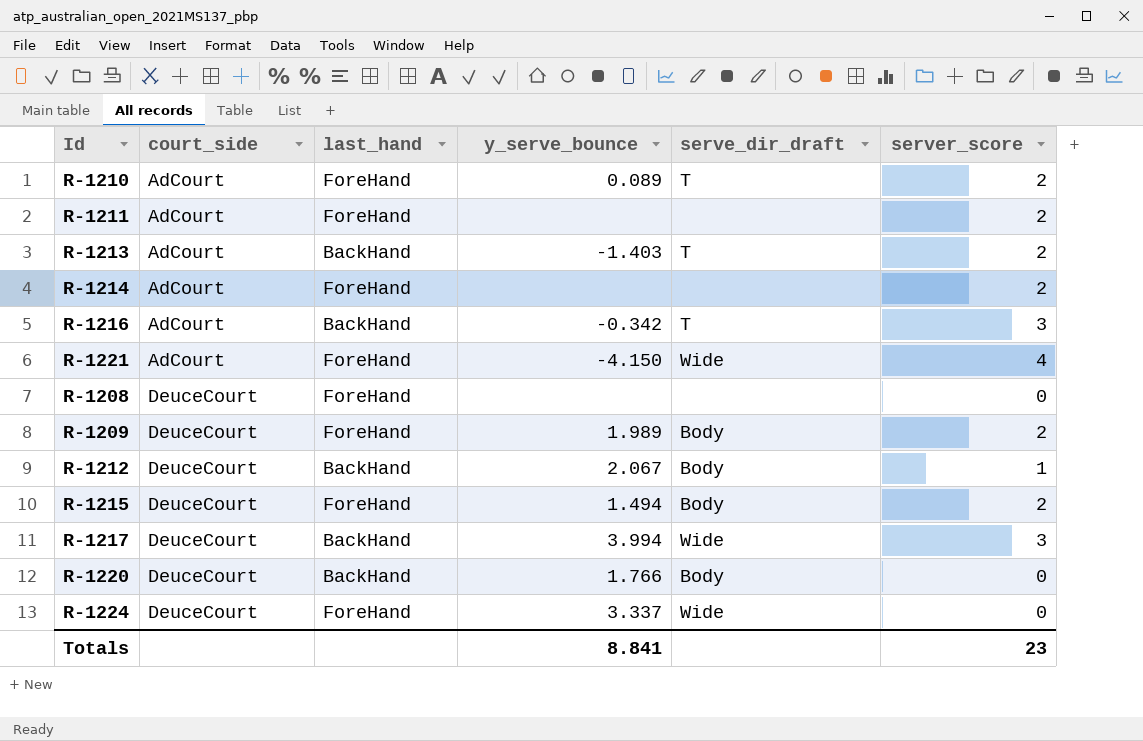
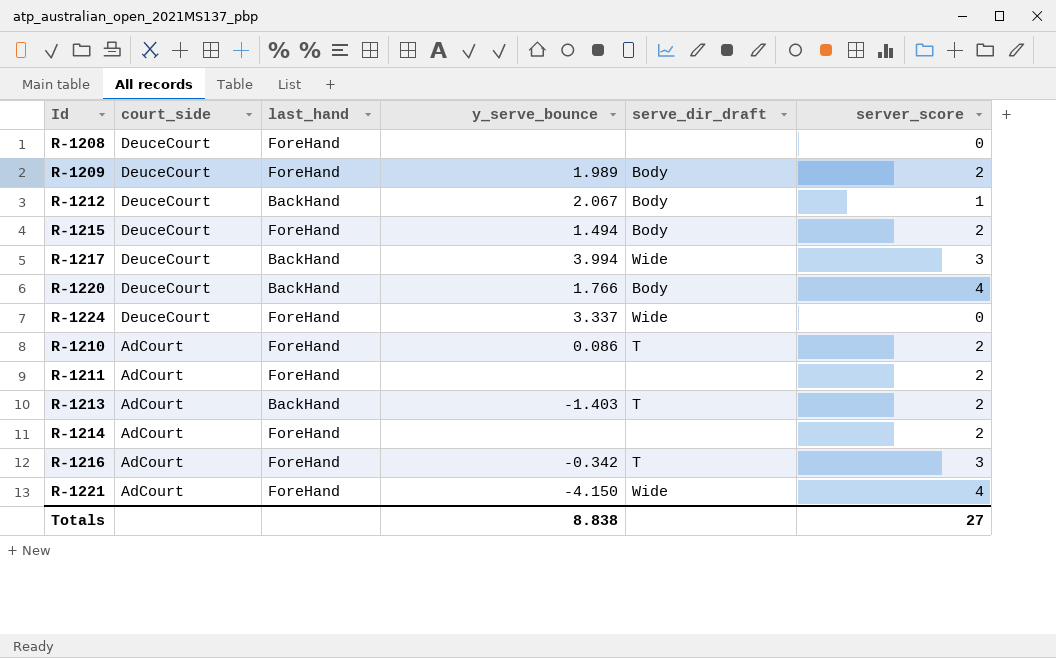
row order: court_side ascending -> court_side descending
R-1220 | server_score: 0 -> 4
R-1210 | y_serve_bounce: 0.089 -> 0.086
R-1216 | last_hand: BackHand -> ForeHand
Totals | y_serve_bounce: 8.841 -> 8.838
Totals | server_score: 23 -> 27

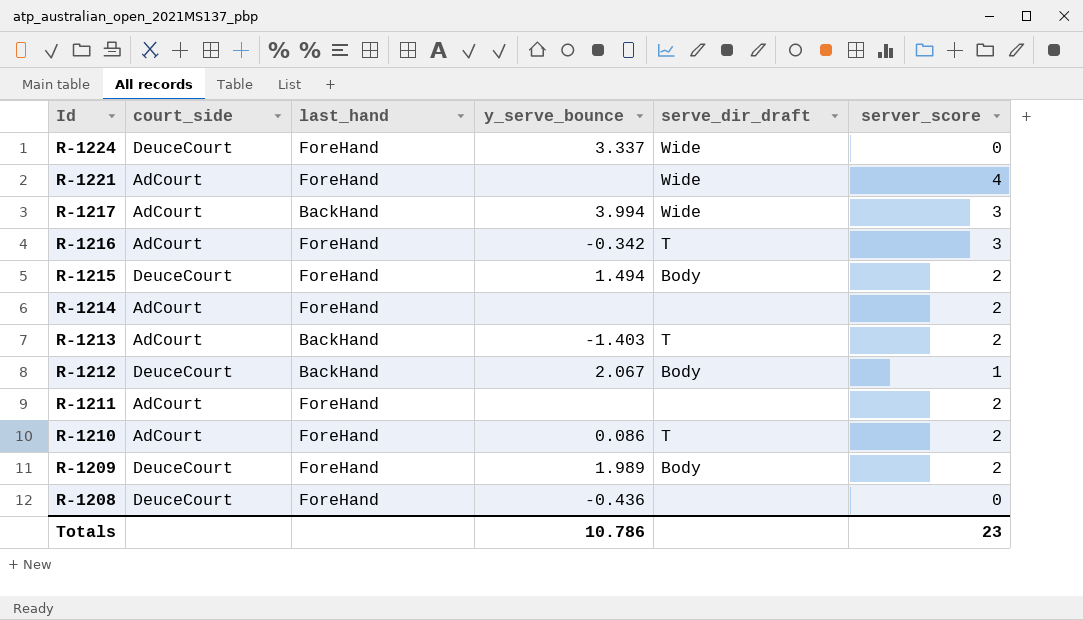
row order: court_side descending -> Id descending
row R-1220: DeuceCourt | BackHand | 1.766 | Body | 4 -> none
R-1221 | y_serve_bounce: -4.150 -> none
R-1217 | court_side: DeuceCourt -> AdCourt
R-1208 | y_serve_bounce: none -> -0.436
Totals | y_serve_bounce: 8.838 -> 10.786
Totals | server_score: 27 -> 23

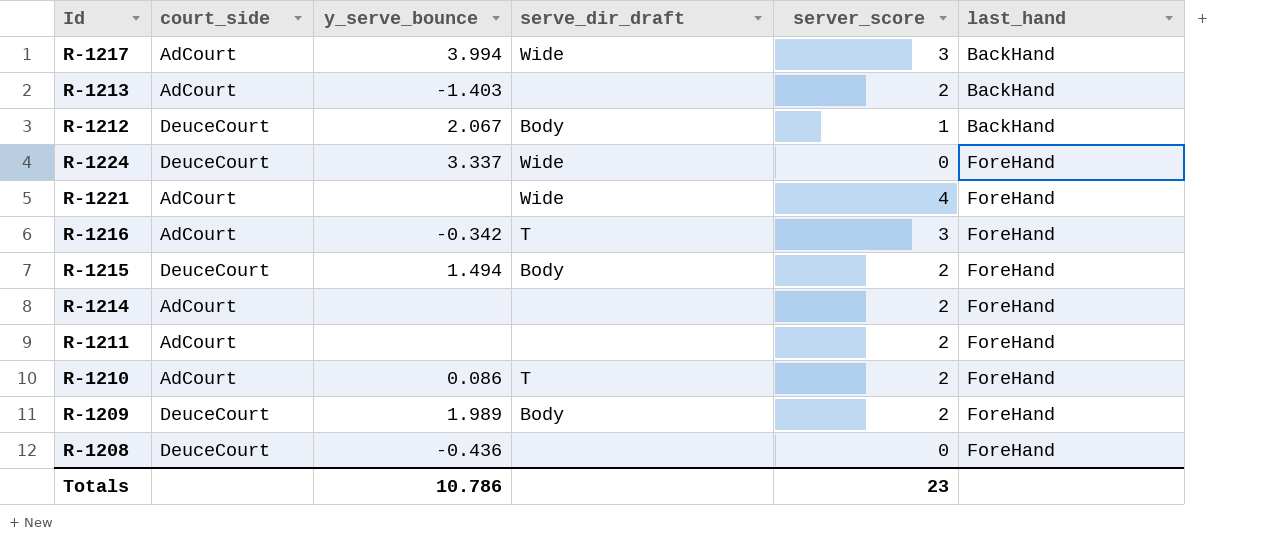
row order: Id descending -> last_hand ascending
column last_hand | position: 3 -> 6
R-1213 | serve_dir_draft: T -> none

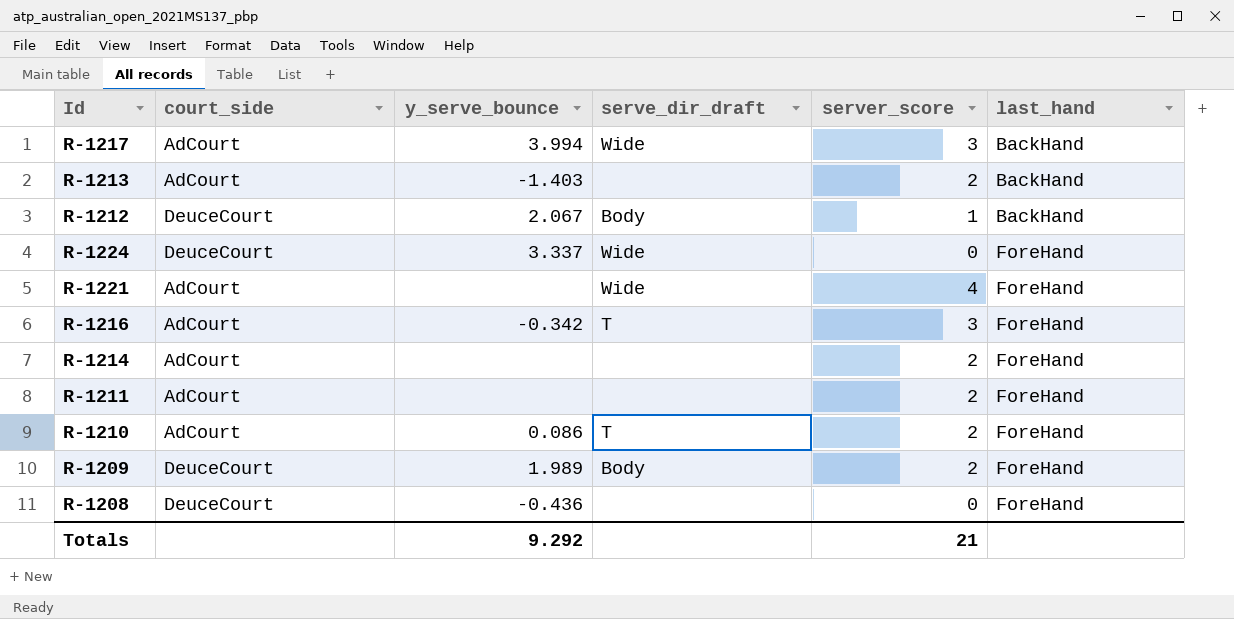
row R-1215: DeuceCourt | 1.494 | Body | 2 | ForeHand -> none
Totals | y_serve_bounce: 10.786 -> 9.292
Totals | server_score: 23 -> 21

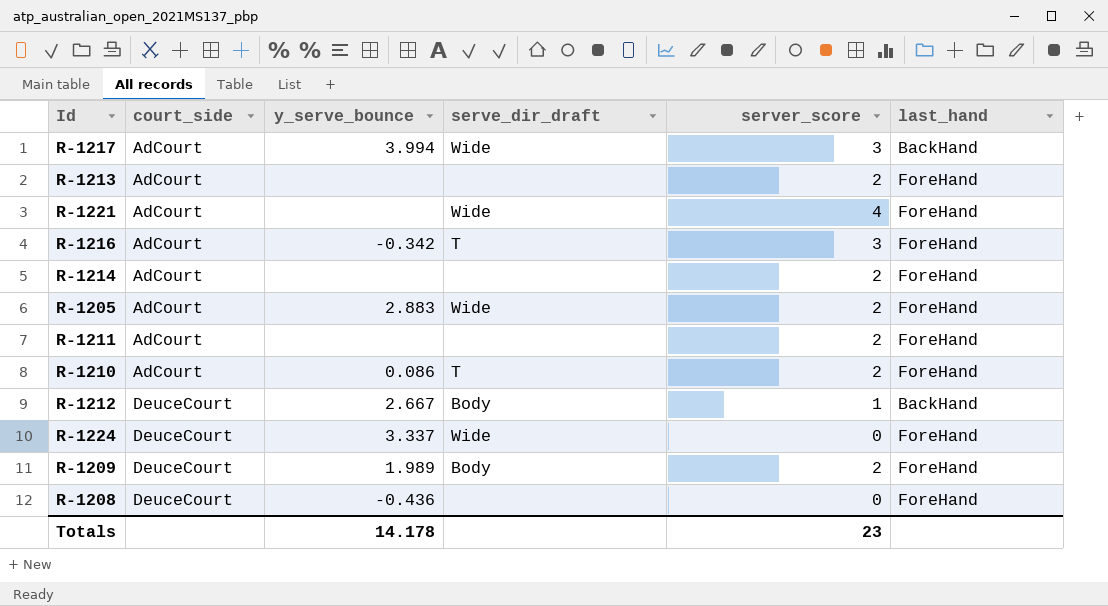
row order: last_hand ascending -> court_side ascending
R-1213 | y_serve_bounce: -1.403 -> none
R-1213 | last_hand: BackHand -> ForeHand
row R-1205: none -> AdCourt | 2.883 | Wide | 2 | ForeHand
R-1212 | y_serve_bounce: 2.067 -> 2.667
Totals | y_serve_bounce: 9.292 -> 14.178
Totals | server_score: 21 -> 23

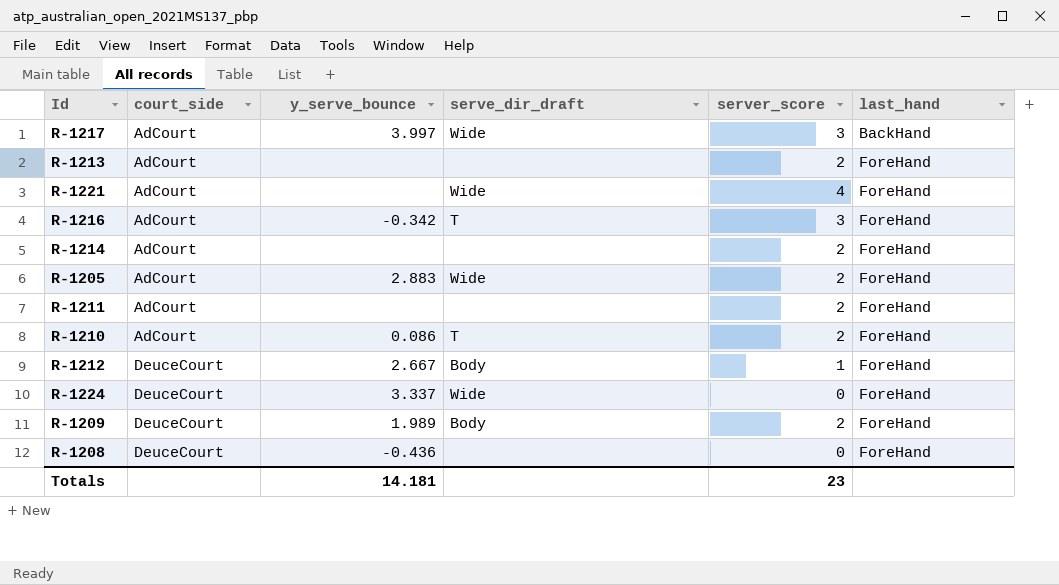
R-1217 | y_serve_bounce: 3.994 -> 3.997
R-1212 | last_hand: BackHand -> ForeHand
Totals | y_serve_bounce: 14.178 -> 14.181

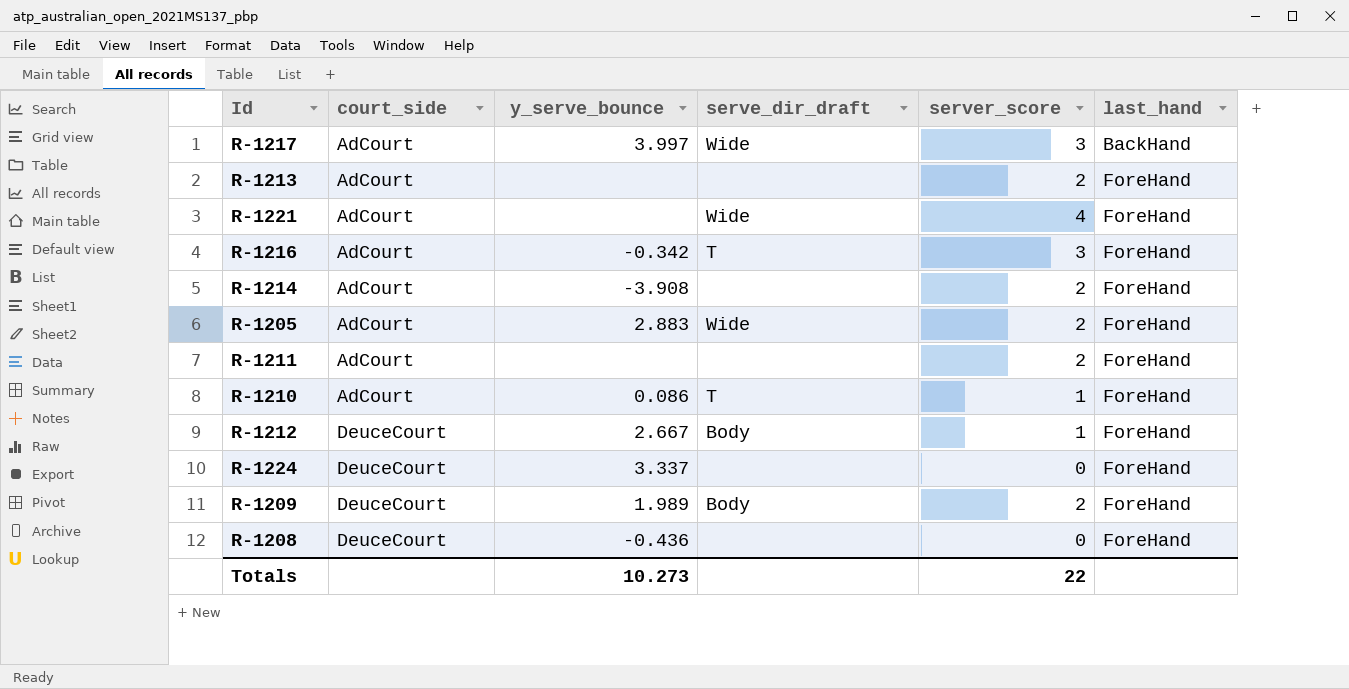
R-1214 | y_serve_bounce: none -> -3.908
R-1210 | server_score: 2 -> 1
R-1224 | serve_dir_draft: Wide -> none
Totals | y_serve_bounce: 14.181 -> 10.273
Totals | server_score: 23 -> 22

